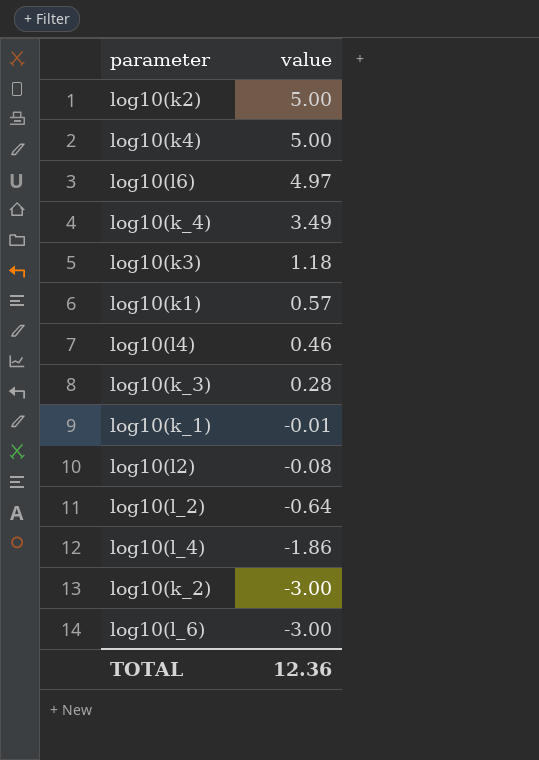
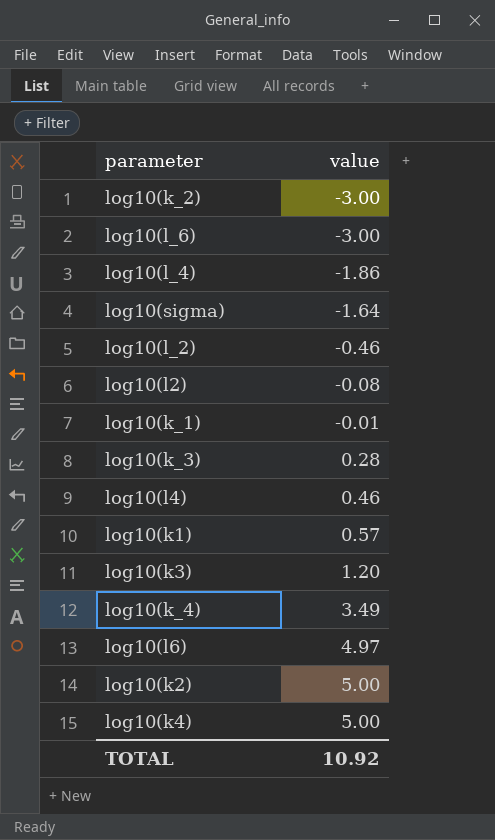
row order: value descending -> value ascending
row log10(sigma): none -> -1.64
log10(l_2) | value: -0.64 -> -0.46
log10(k3) | value: 1.18 -> 1.20
TOTAL | value: 12.36 -> 10.92

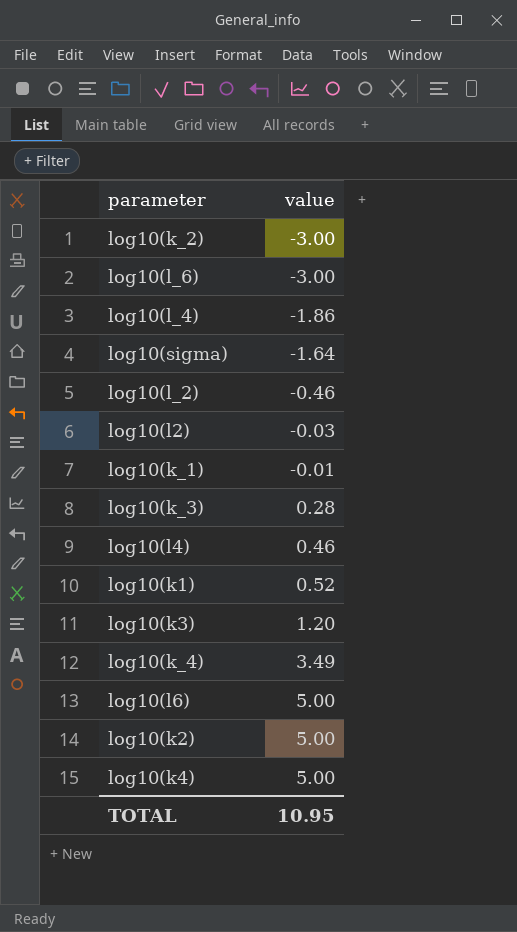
log10(l2) | value: -0.08 -> -0.03
log10(k1) | value: 0.57 -> 0.52
log10(l6) | value: 4.97 -> 5.00
TOTAL | value: 10.92 -> 10.95

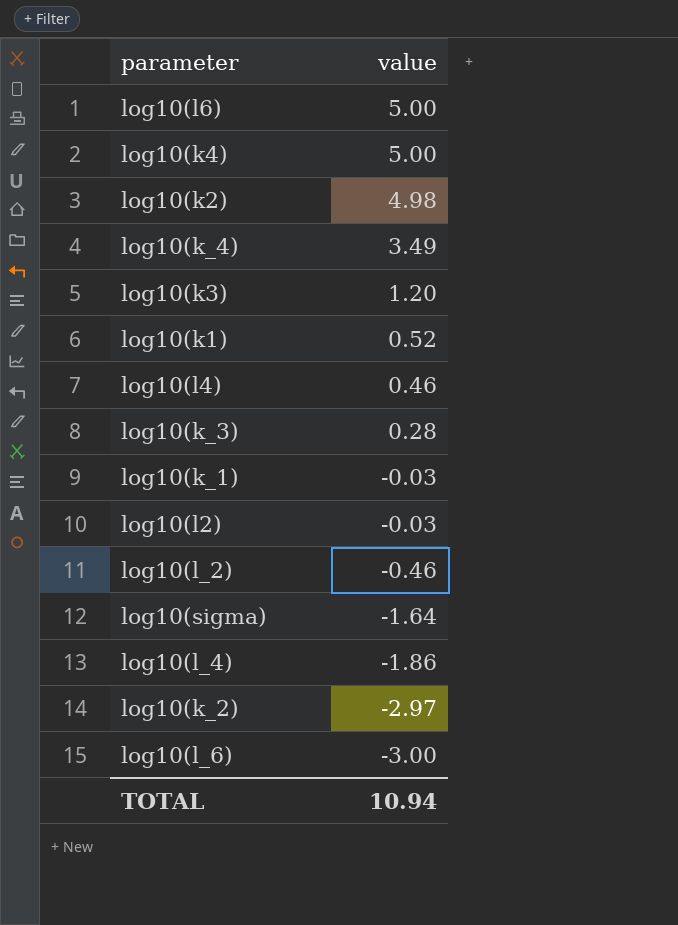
row order: value ascending -> value descending
log10(k2) | value: 5.00 -> 4.98
log10(k_1) | value: -0.01 -> -0.03
log10(k_2) | value: -3.00 -> -2.97
TOTAL | value: 10.95 -> 10.94

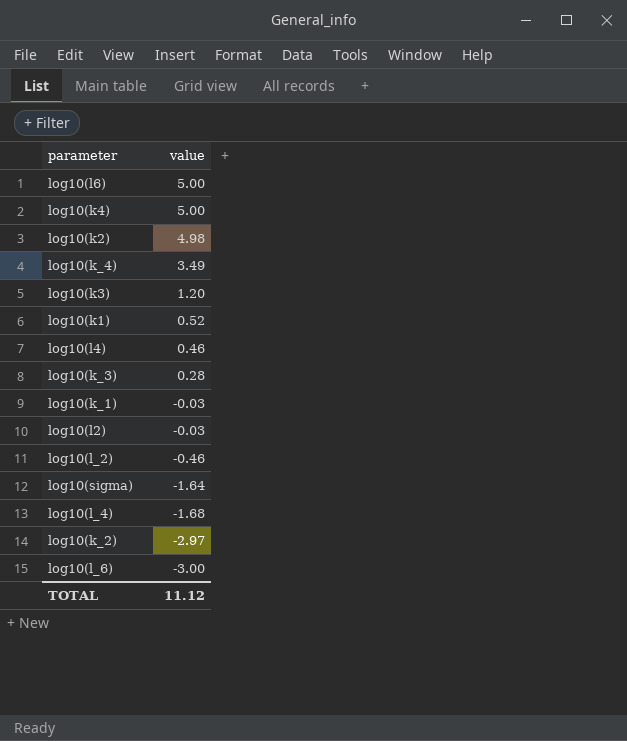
log10(l_4) | value: -1.86 -> -1.68
TOTAL | value: 10.94 -> 11.12

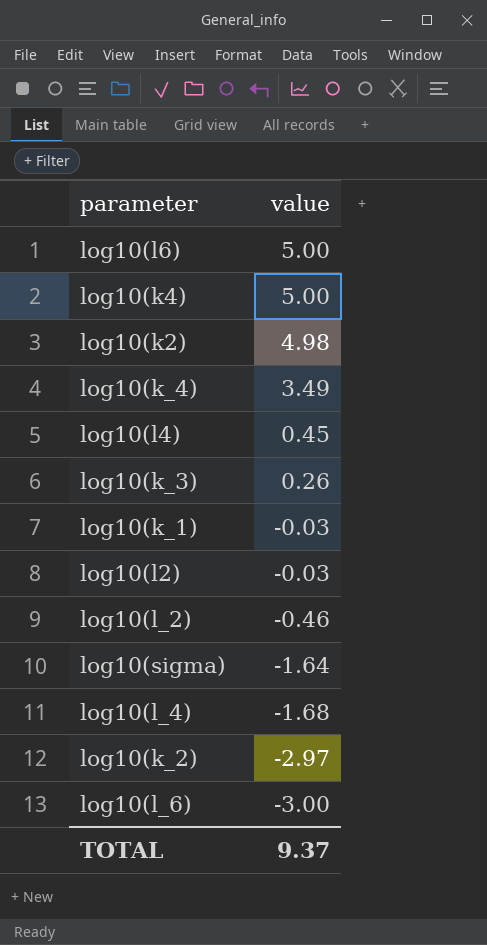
row log10(k3): 1.20 -> none
row log10(k1): 0.52 -> none
log10(l4) | value: 0.46 -> 0.45
log10(k_3) | value: 0.28 -> 0.26
TOTAL | value: 11.12 -> 9.37

